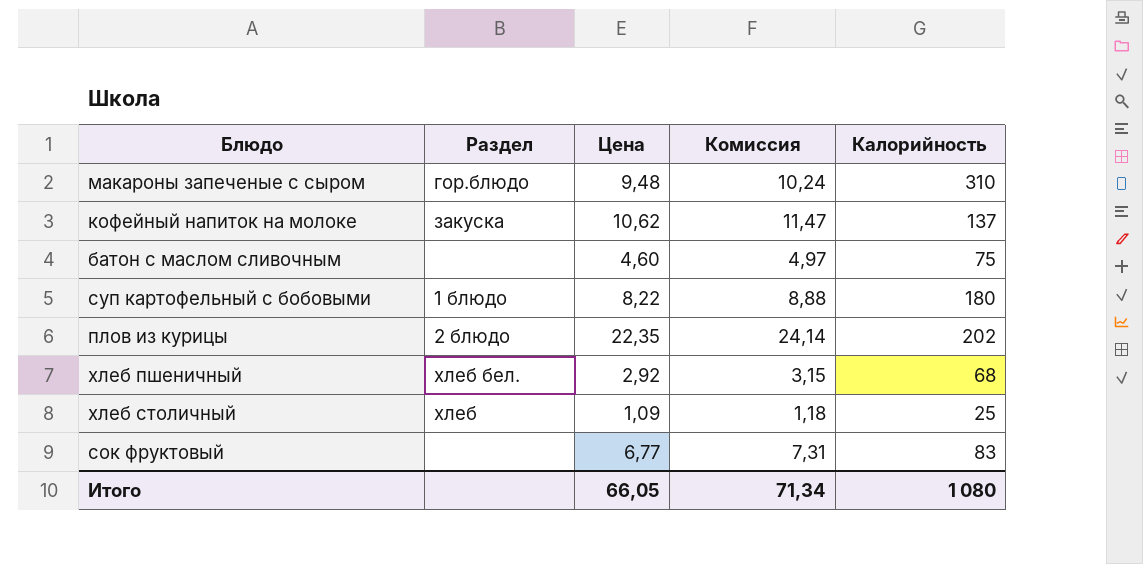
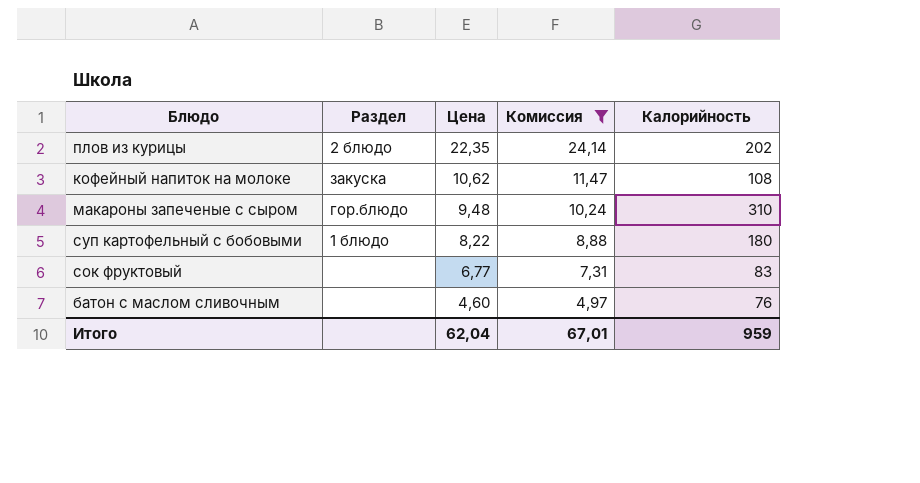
filter: none -> Комиссия >= 4,97
row order: none -> Цена descending
кофейный напиток на молоке | Калорийность: 137 -> 108
батон с маслом сливочным | Калорийность: 75 -> 76
Итого | Цена: 66,05 -> 62,04
Итого | Комиссия: 71,34 -> 67,01
Итого | Калорийность: 1 080 -> 959

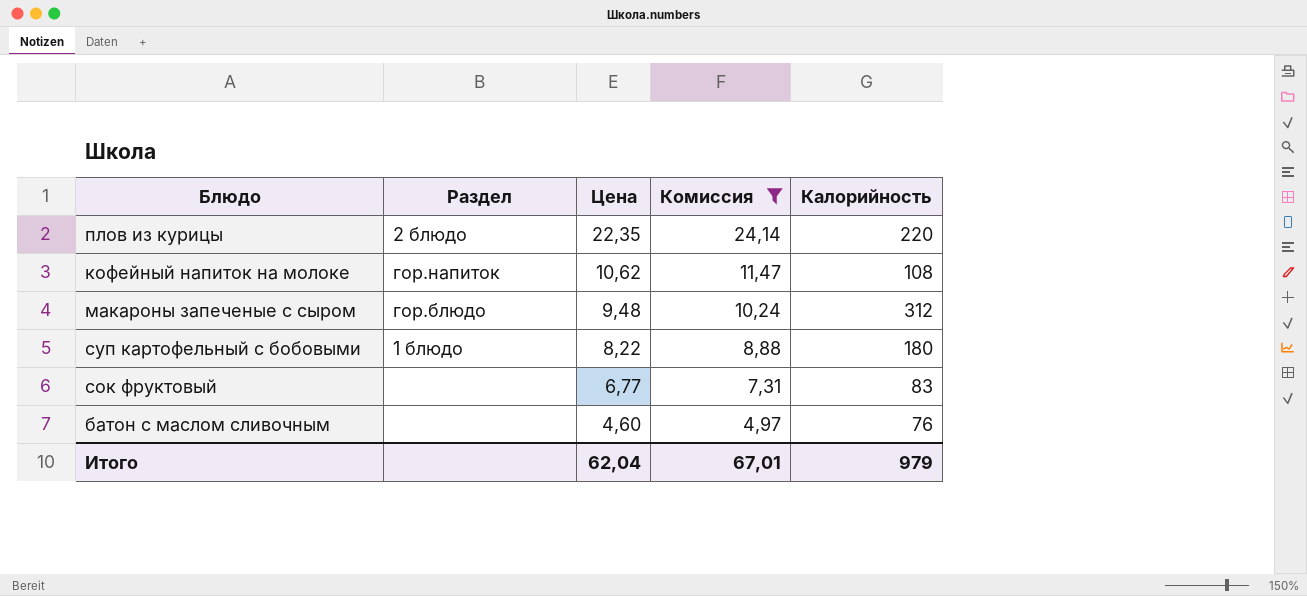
плов из курицы | Калорийность: 202 -> 220
кофейный напиток на молоке | Раздел: закуска -> гор.напиток
макароны запеченые с сыром | Калорийность: 310 -> 312
Итого | Калорийность: 959 -> 979

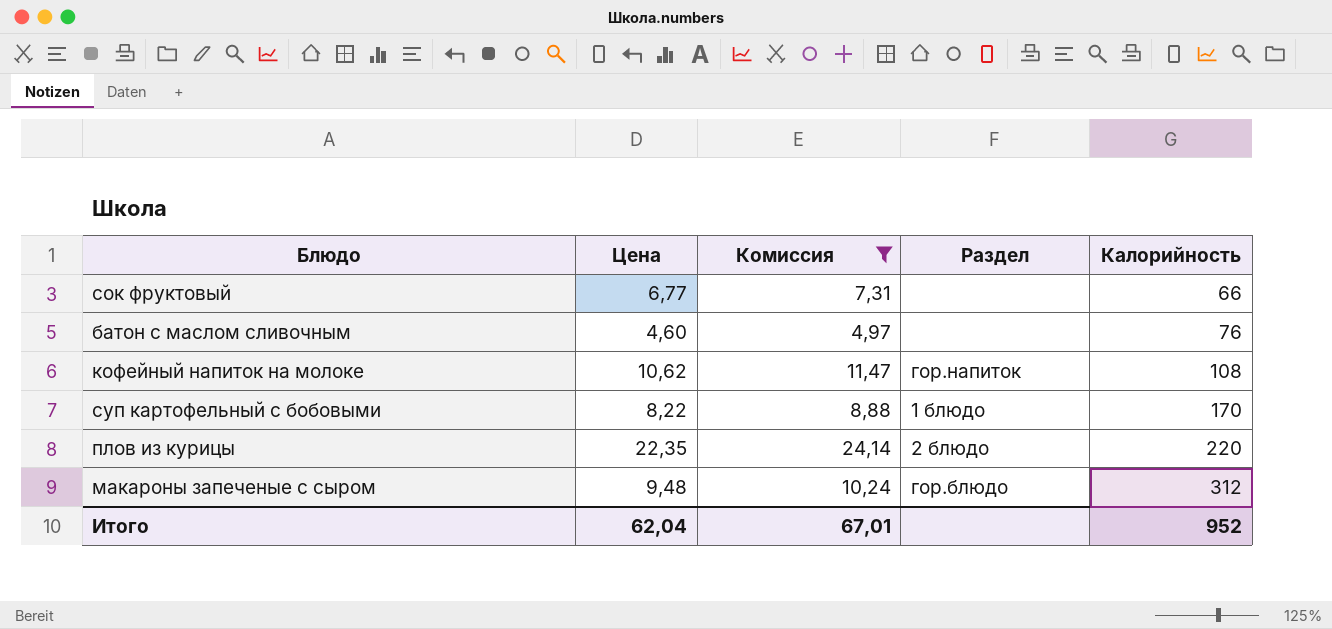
row order: Цена descending -> Калорийность ascending
column Раздел | position: 2 -> 4
сок фруктовый | Калорийность: 83 -> 66
суп картофельный с бобовыми | Калорийность: 180 -> 170
Итого | Калорийность: 979 -> 952

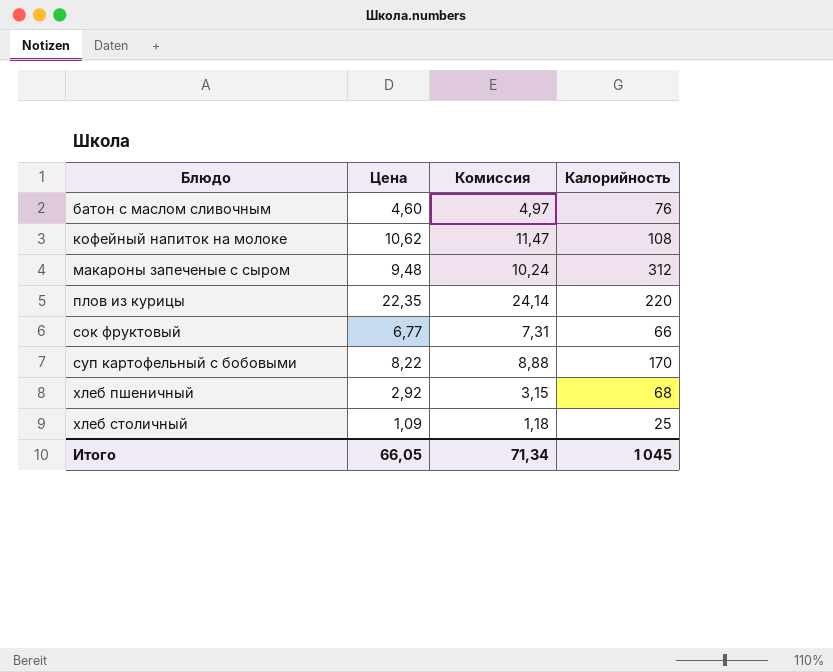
filter: Комиссия >= 4,97 -> none
row order: Калорийность ascending -> Блюдо ascending
column Раздел | position: 4 -> none
Итого | Цена: 62,04 -> 66,05
Итого | Комиссия: 67,01 -> 71,34
Итого | Калорийность: 952 -> 1 045

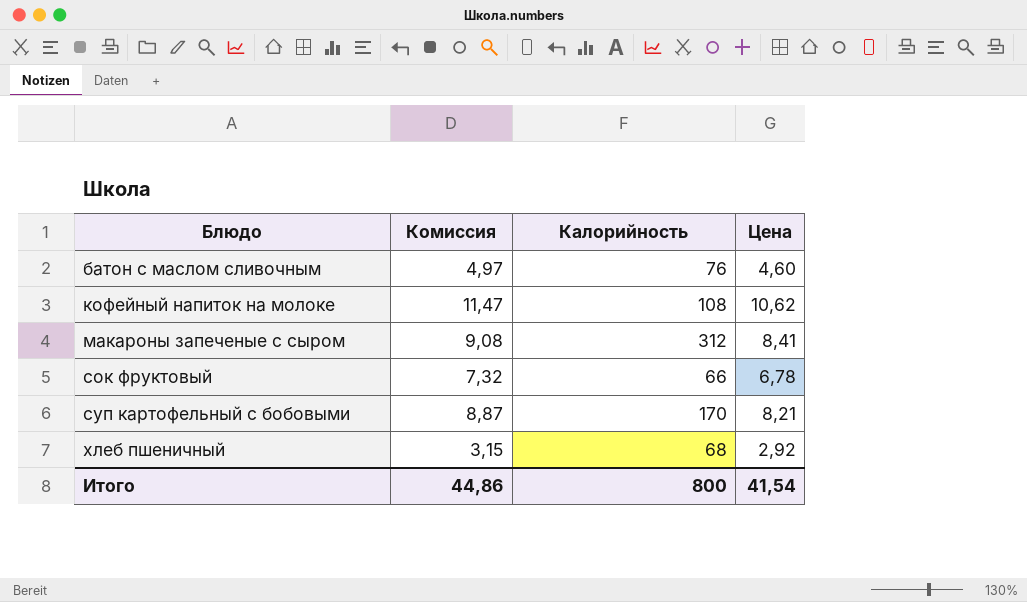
column Цена | position: 2 -> 4
row плов из курицы: 22,35 | 24,14 | 220 -> none
row хлеб столичный: 1,09 | 1,18 | 25 -> none
макароны запеченые с сыром | Комиссия: 10,24 -> 9,08
макароны запеченые с сыром | Цена: 9,48 -> 8,41
сок фруктовый | Комиссия: 7,31 -> 7,32
сок фруктовый | Цена: 6,77 -> 6,78
суп картофельный с бобовыми | Комиссия: 8,88 -> 8,87
суп картофельный с бобовыми | Цена: 8,22 -> 8,21
Итого | Комиссия: 71,34 -> 44,86
Итого | Калорийность: 1 045 -> 800
Итого | Цена: 66,05 -> 41,54

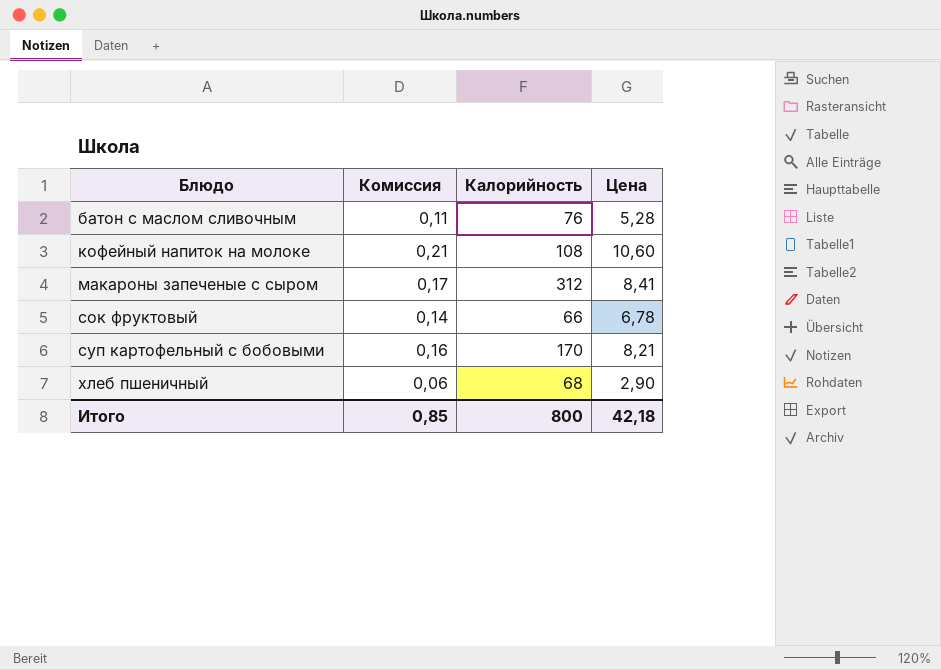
column Комиссия | formula: [Цена] * 1,08 -> [Цена] * 0,02
батон с маслом сливочным | Цена: 4,60 -> 5,28
кофейный напиток на молоке | Цена: 10,62 -> 10,60
хлеб пшеничный | Цена: 2,92 -> 2,90
Итого | Комиссия: 44,86 -> 0,85
Итого | Цена: 41,54 -> 42,18

